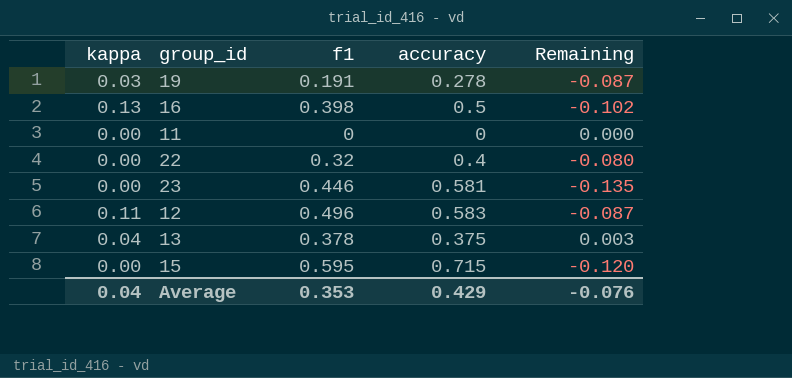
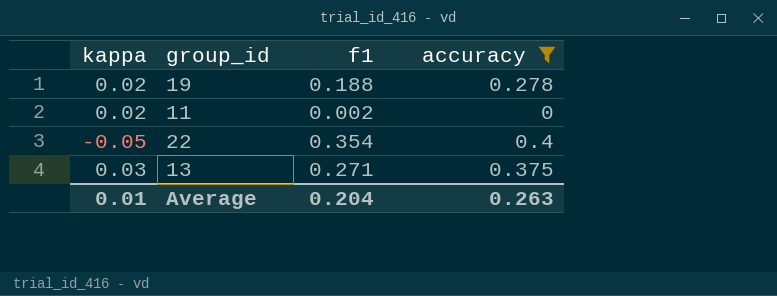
filter: none -> accuracy <= 0.4
column Remaining | formula: [f1] - [accuracy] -> none
19 | kappa: 0.03 -> 0.02
19 | f1: 0.191 -> 0.188
11 | kappa: 0.00 -> 0.02
11 | f1: 0 -> 0.002
22 | kappa: 0.00 -> -0.05
22 | f1: 0.32 -> 0.354
13 | kappa: 0.04 -> 0.03
13 | f1: 0.378 -> 0.271
Average | kappa: 0.04 -> 0.01
Average | f1: 0.353 -> 0.204
Average | accuracy: 0.429 -> 0.263

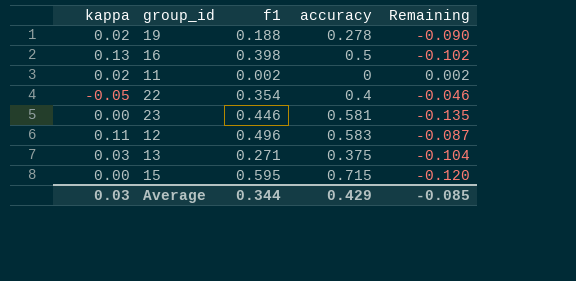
filter: accuracy <= 0.4 -> none
column Remaining | formula: none -> [f1] - [accuracy]
Average | kappa: 0.01 -> 0.03
Average | f1: 0.204 -> 0.344
Average | accuracy: 0.263 -> 0.429

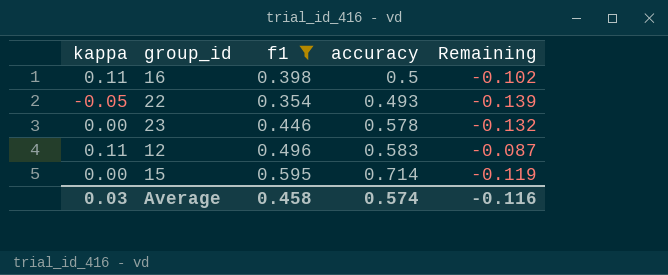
filter: none -> f1 >= 0.354
16 | kappa: 0.13 -> 0.11
22 | accuracy: 0.4 -> 0.493
22 | Remaining: -0.046 -> -0.139
23 | accuracy: 0.581 -> 0.578
23 | Remaining: -0.135 -> -0.132
15 | accuracy: 0.715 -> 0.714
15 | Remaining: -0.120 -> -0.119
Average | f1: 0.344 -> 0.458
Average | accuracy: 0.429 -> 0.574
Average | Remaining: -0.085 -> -0.116

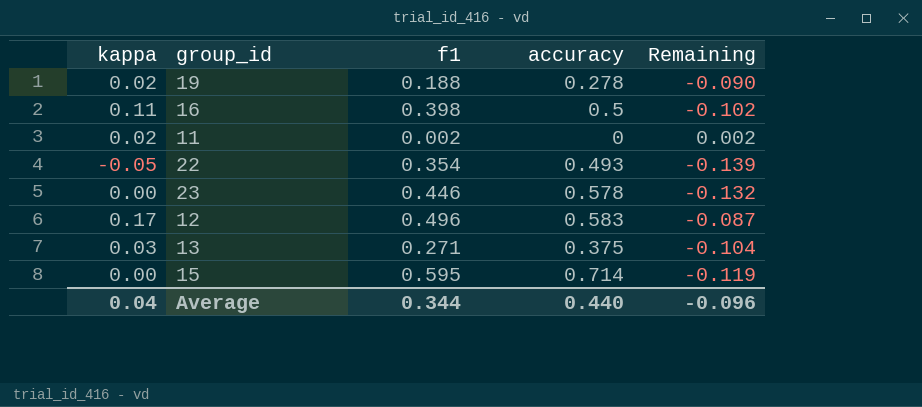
filter: f1 >= 0.354 -> none
12 | kappa: 0.11 -> 0.17
Average | kappa: 0.03 -> 0.04
Average | f1: 0.458 -> 0.344
Average | accuracy: 0.574 -> 0.440
Average | Remaining: -0.116 -> -0.096

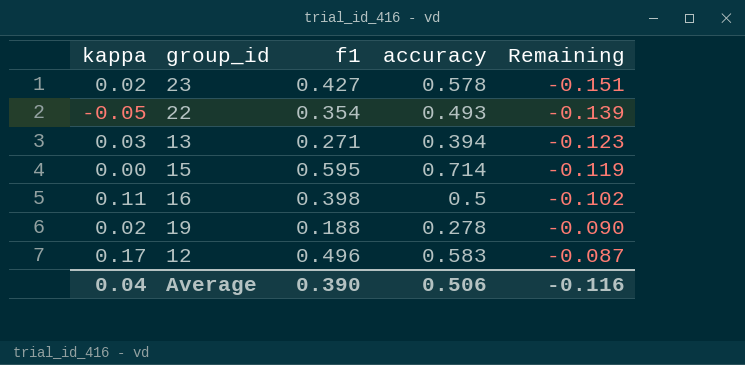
row order: none -> Remaining ascending
row 11: 0.02 | 0.002 | 0 | 0.002 -> none
23 | kappa: 0.00 -> 0.02
23 | f1: 0.446 -> 0.427
23 | Remaining: -0.132 -> -0.151
13 | accuracy: 0.375 -> 0.394
13 | Remaining: -0.104 -> -0.123
Average | f1: 0.344 -> 0.390
Average | accuracy: 0.440 -> 0.506
Average | Remaining: -0.096 -> -0.116

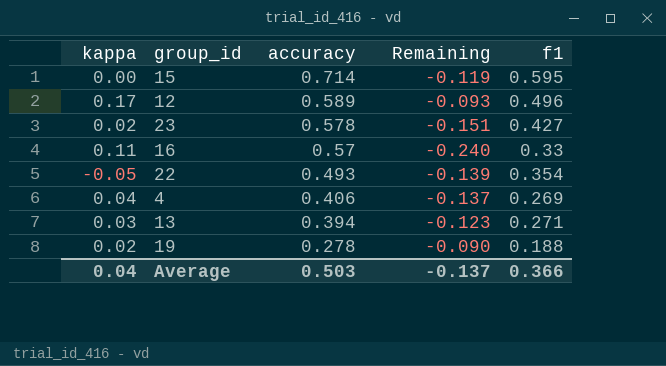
row order: Remaining ascending -> accuracy descending
column f1 | position: 3 -> 5
12 | accuracy: 0.583 -> 0.589
12 | Remaining: -0.087 -> -0.093
16 | accuracy: 0.5 -> 0.57
16 | Remaining: -0.102 -> -0.240
16 | f1: 0.398 -> 0.33
row 4: none -> 0.04 | 0.406 | -0.137 | 0.269
Average | accuracy: 0.506 -> 0.503
Average | Remaining: -0.116 -> -0.137
Average | f1: 0.390 -> 0.366

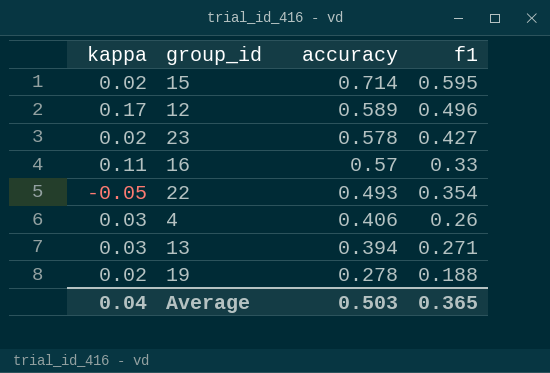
column Remaining | formula: [f1] - [accuracy] -> none
15 | kappa: 0.00 -> 0.02
4 | kappa: 0.04 -> 0.03
4 | f1: 0.269 -> 0.26
Average | f1: 0.366 -> 0.365

